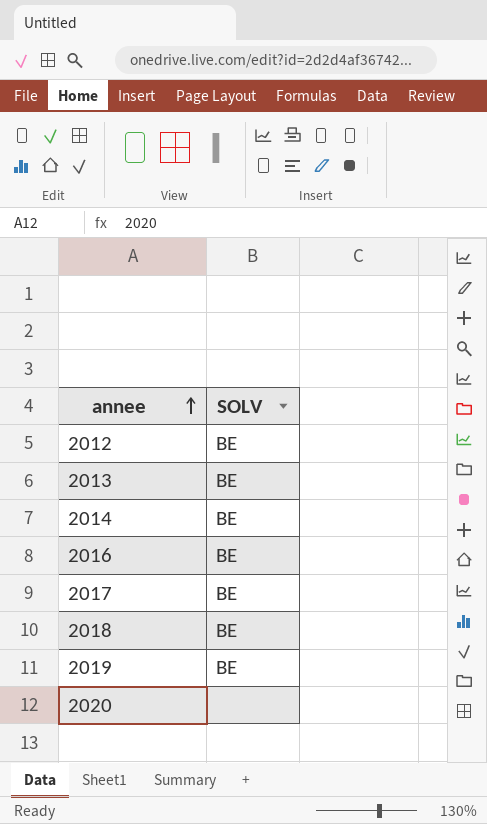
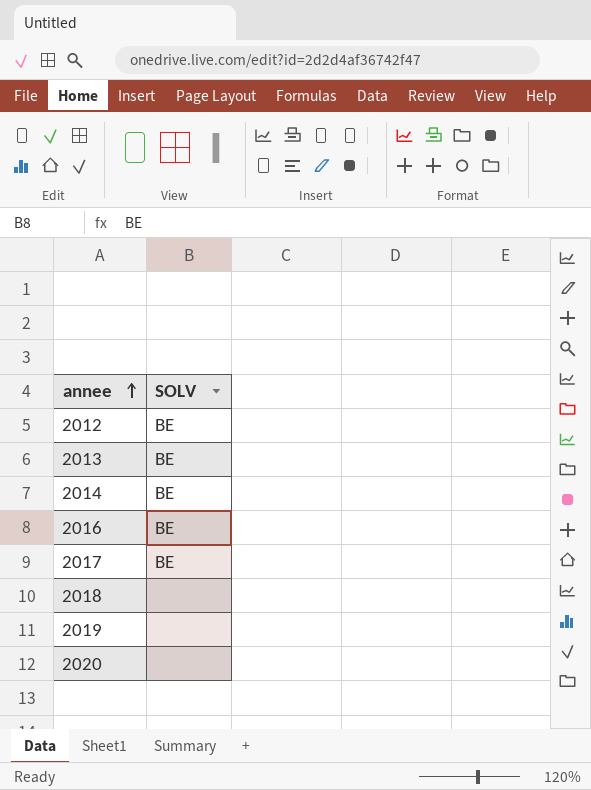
2018 | SOLV: BE -> none
2019 | SOLV: BE -> none

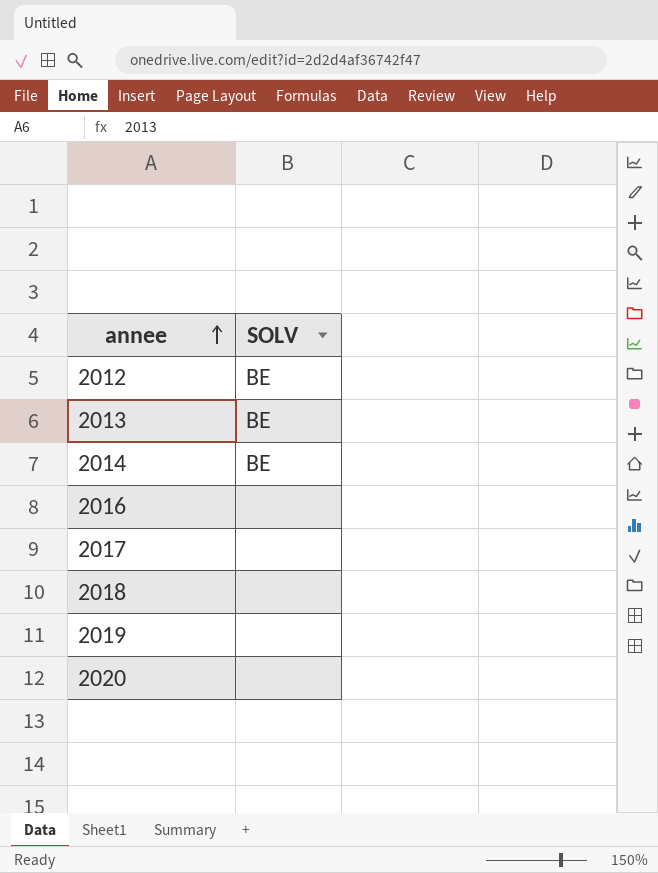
2016 | SOLV: BE -> none
2017 | SOLV: BE -> none

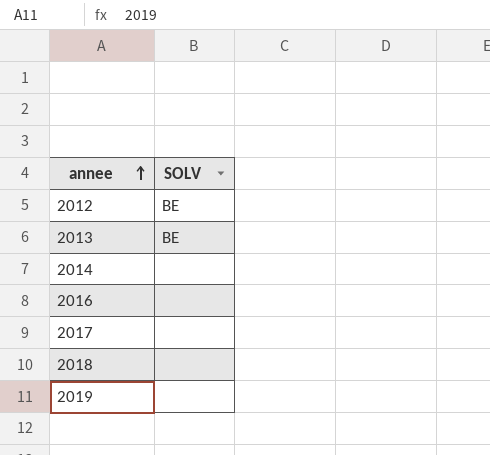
row 2020: none -> none
2014 | SOLV: BE -> none

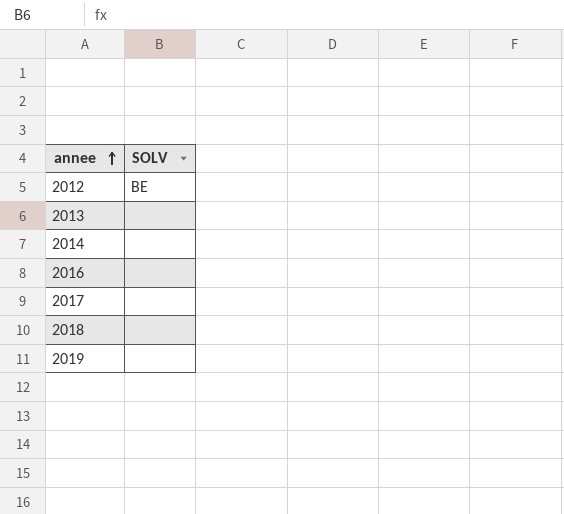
2013 | SOLV: BE -> none

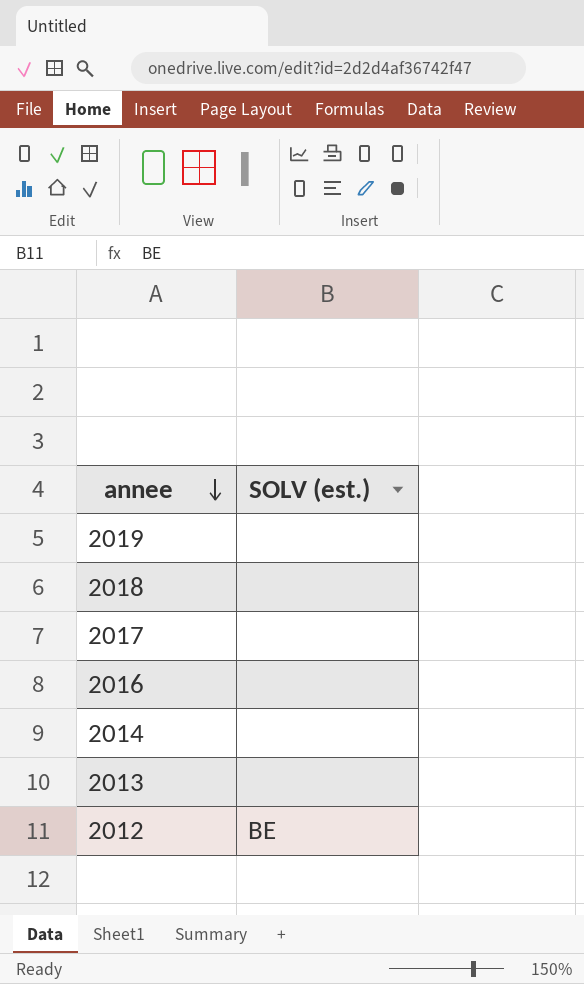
row order: annee ascending -> annee descending
column name: SOLV -> SOLV (est.)

